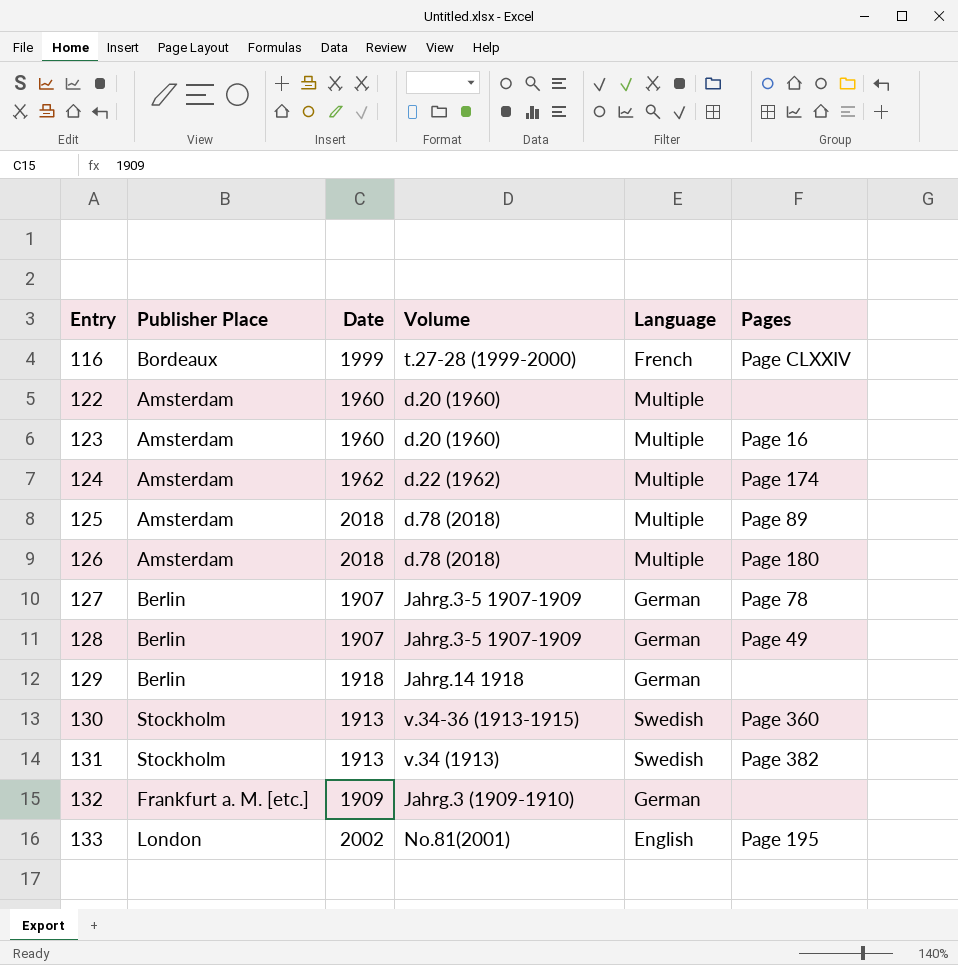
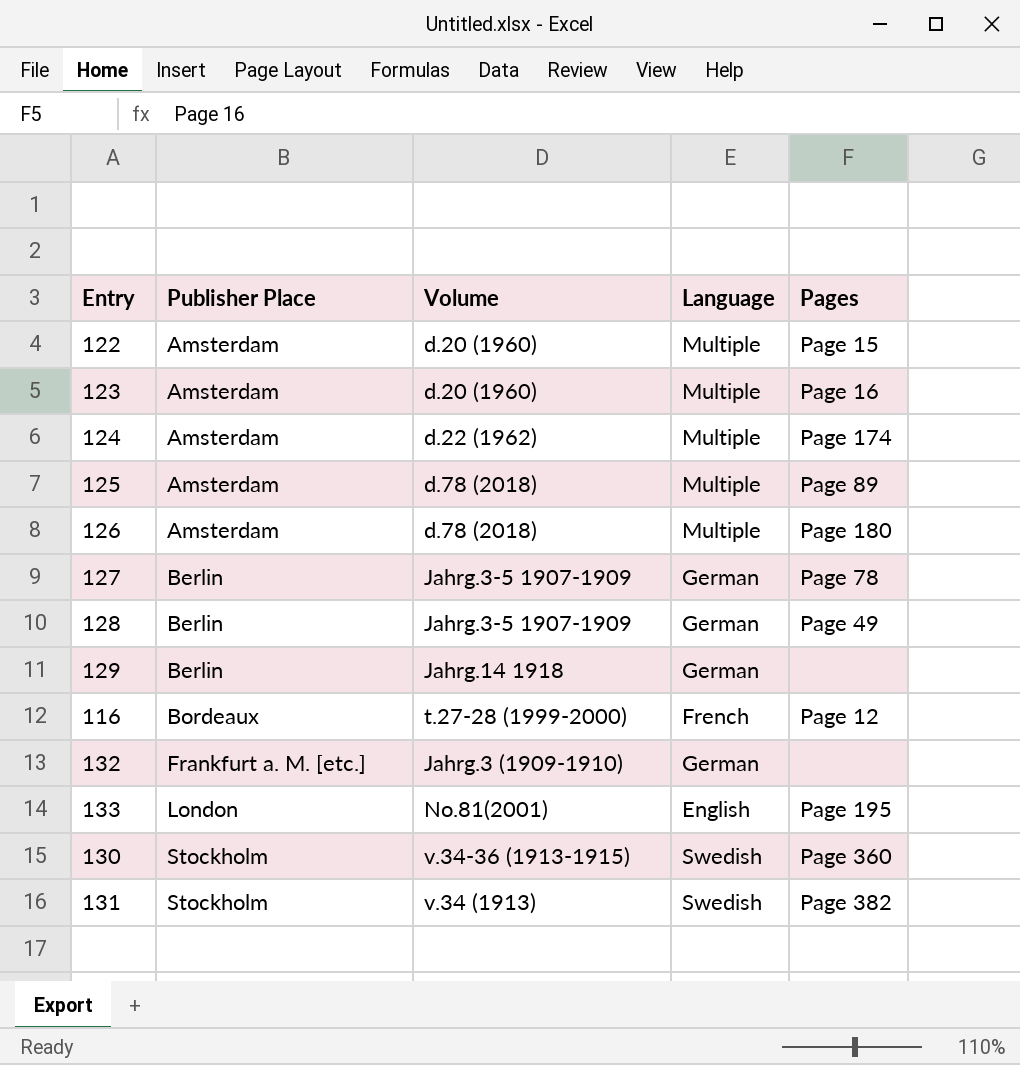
row order: Entry ascending -> Publisher Place ascending
column Date | position: 3 -> none
122 | Pages: none -> Page 15
116 | Pages: Page CLXXIV -> Page 12

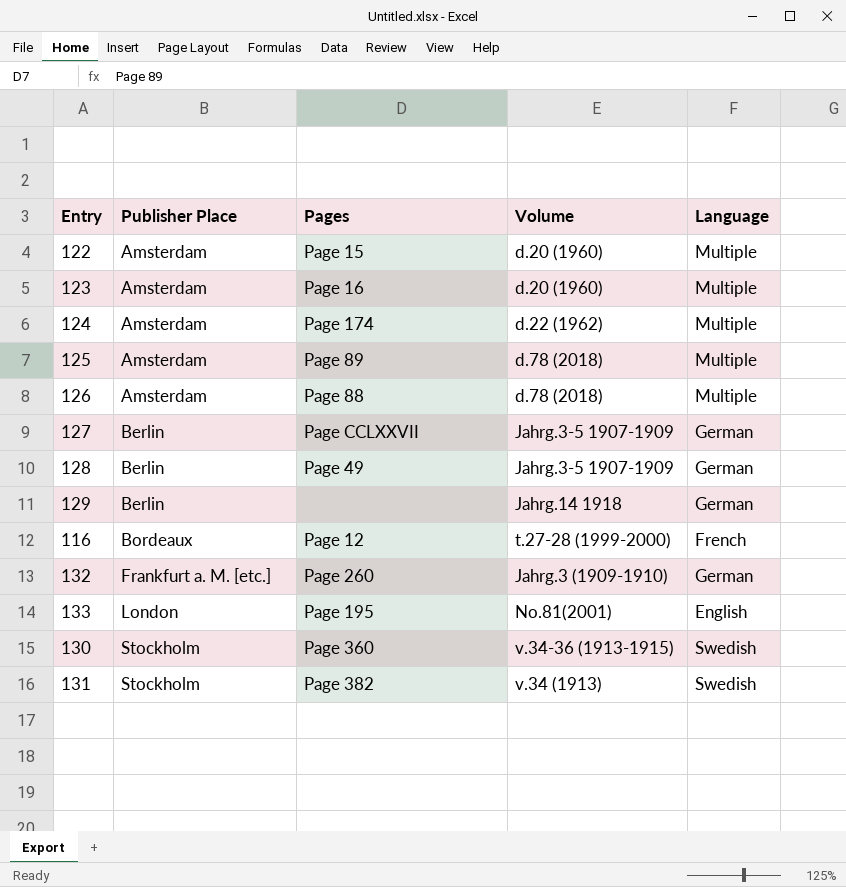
column Pages | position: 5 -> 3
126 | Pages: Page 180 -> Page 88
127 | Pages: Page 78 -> Page CCLXXVII
132 | Pages: none -> Page 260

